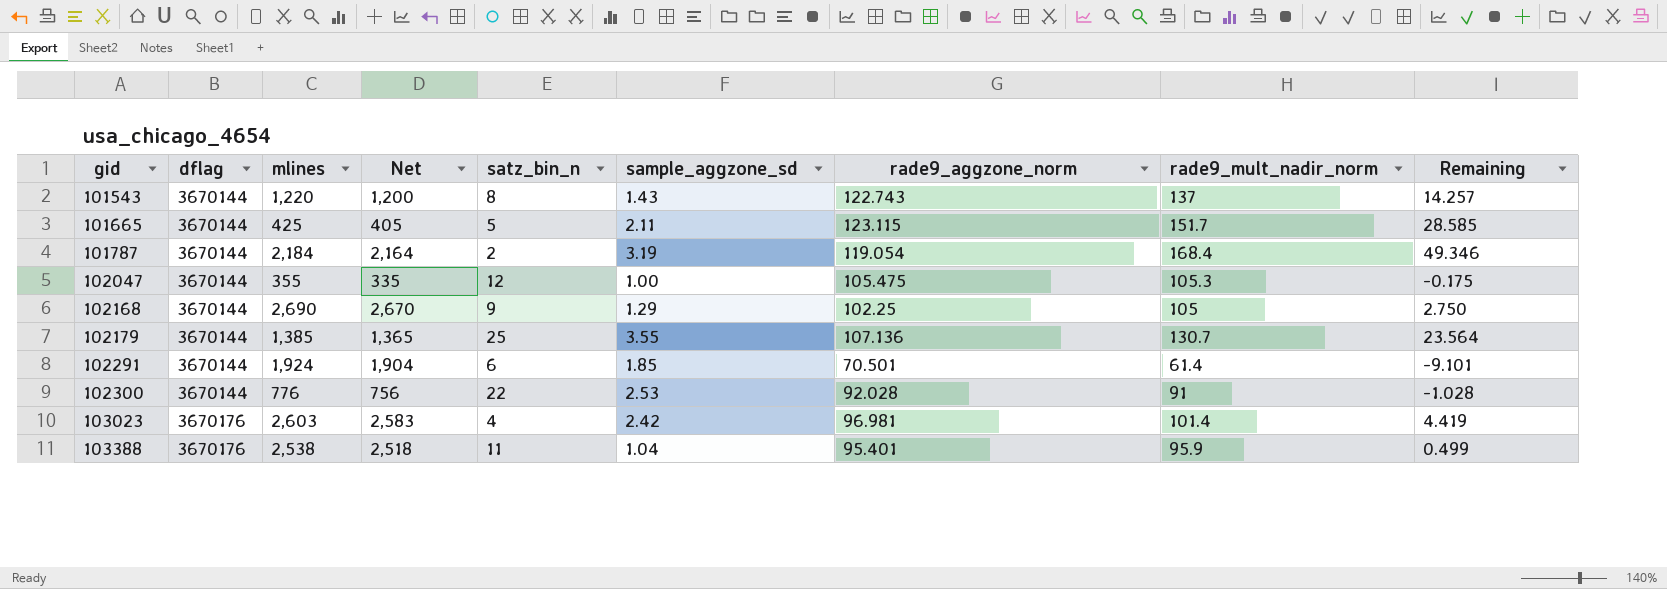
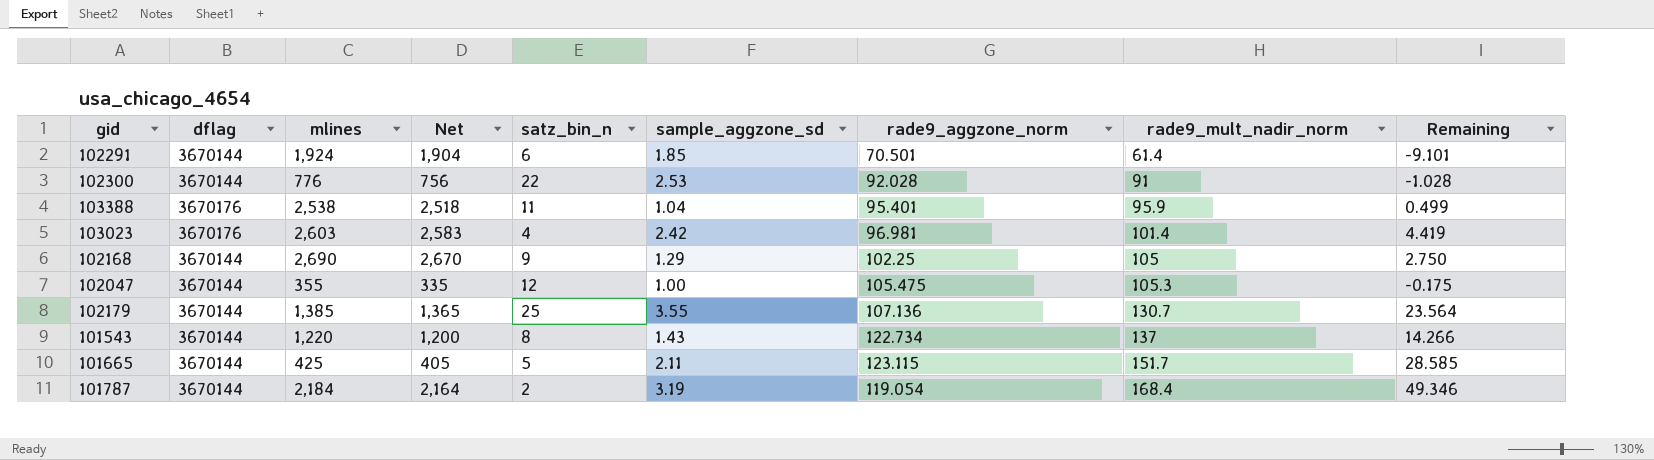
row order: gid ascending -> rade9_mult_nadir_norm ascending
101543 | rade9_aggzone_norm: 122.743 -> 122.734
101543 | Remaining: 14.257 -> 14.266

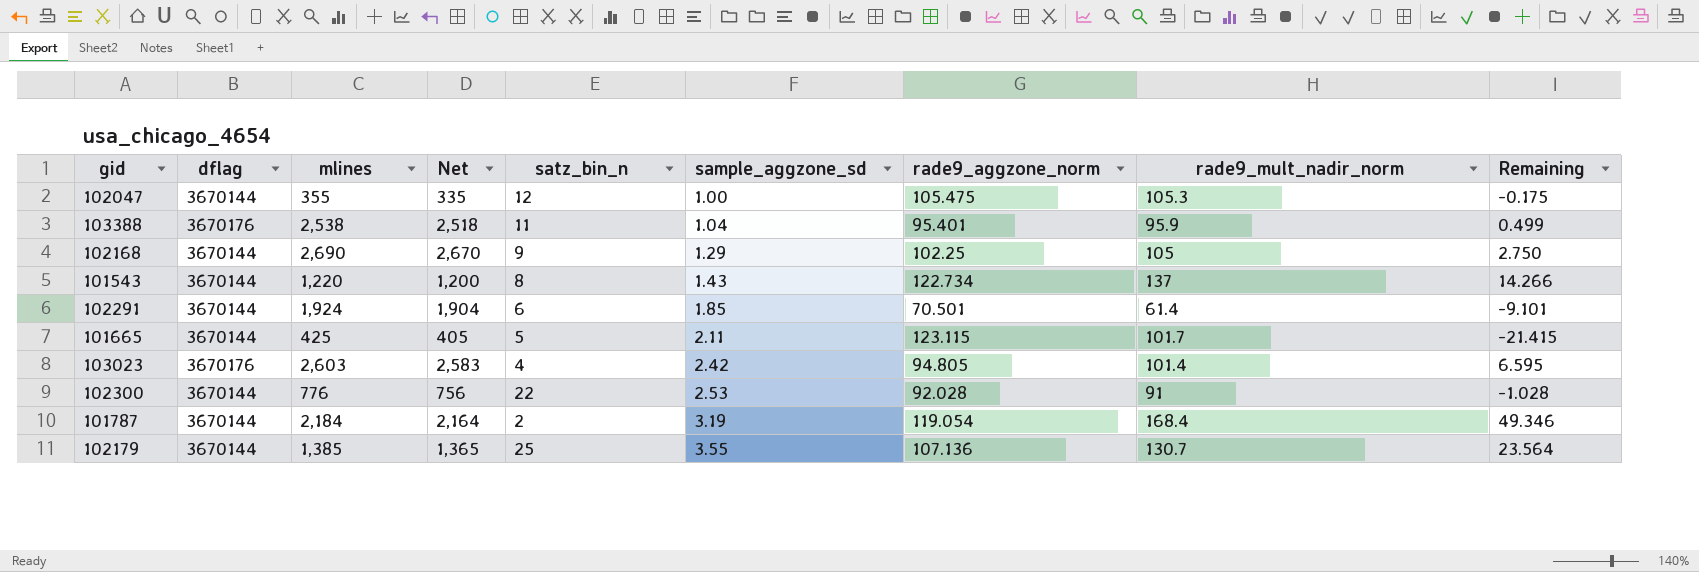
row order: rade9_mult_nadir_norm ascending -> sample_aggzone_sd ascending
101665 | rade9_mult_nadir_norm: 151.7 -> 101.7
101665 | Remaining: 28.585 -> -21.415
103023 | rade9_aggzone_norm: 96.981 -> 94.805
103023 | Remaining: 4.419 -> 6.595

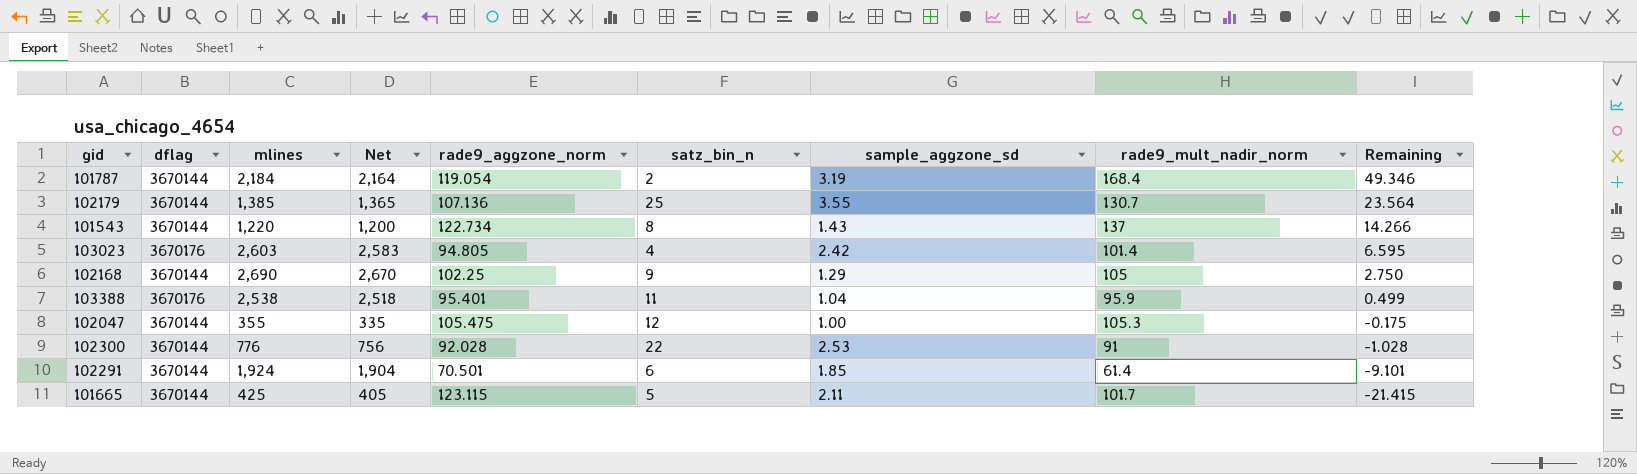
row order: sample_aggzone_sd ascending -> Remaining descending
column rade9_aggzone_norm | position: 7 -> 5

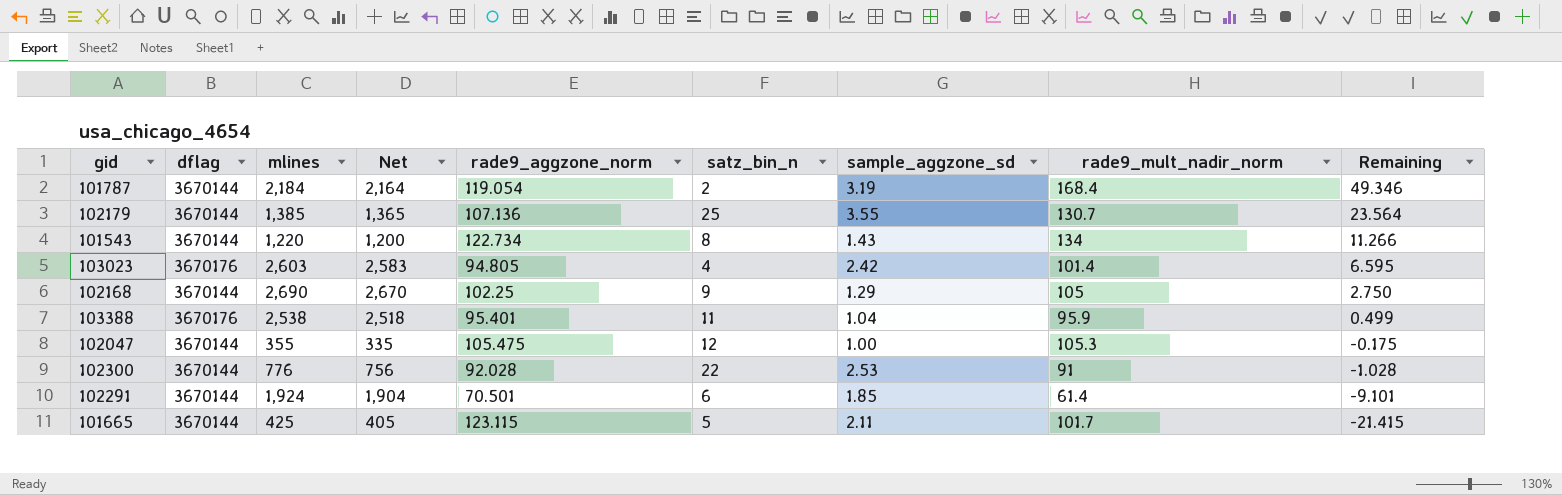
101543 | rade9_mult_nadir_norm: 137 -> 134
101543 | Remaining: 14.266 -> 11.266

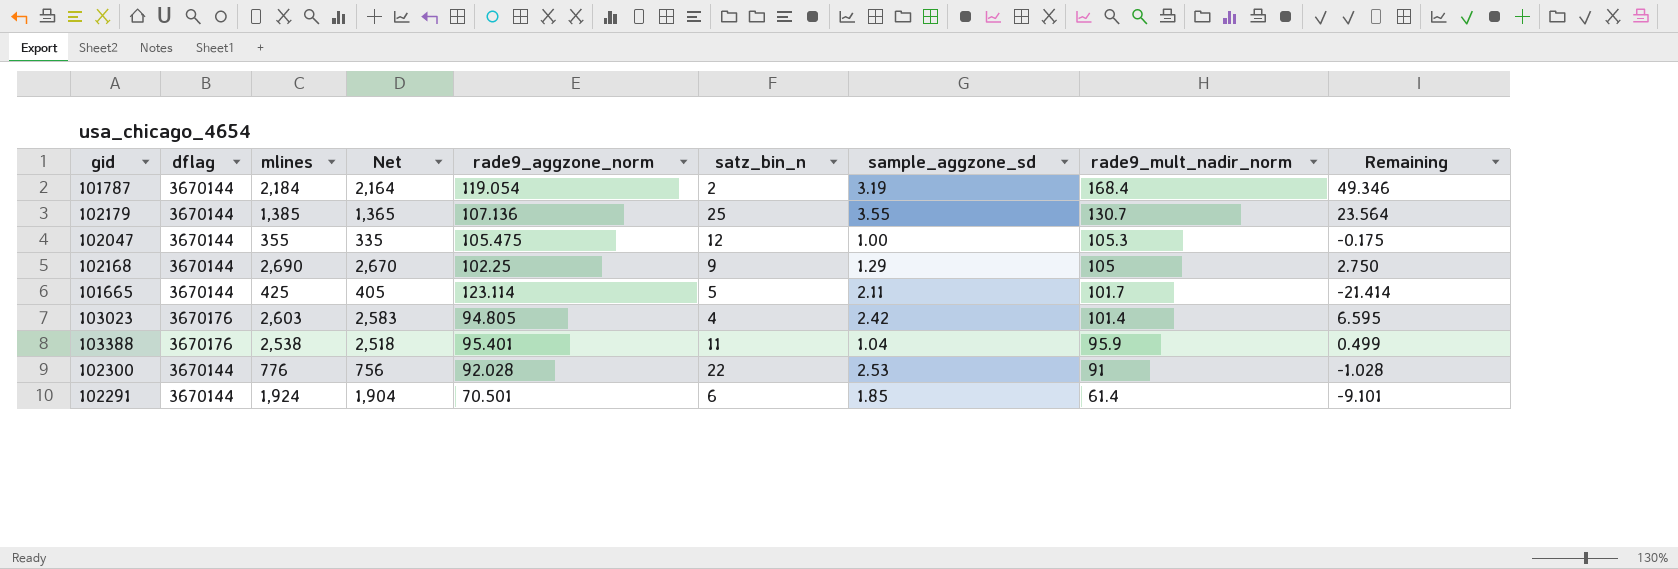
row order: Remaining descending -> rade9_mult_nadir_norm descending
row 101543: 3670144 | 1,220 | 1,200 | 122.734 | 8 | 1.43 | 134 | 11.266 -> none
101665 | rade9_aggzone_norm: 123.115 -> 123.114
101665 | Remaining: -21.415 -> -21.414

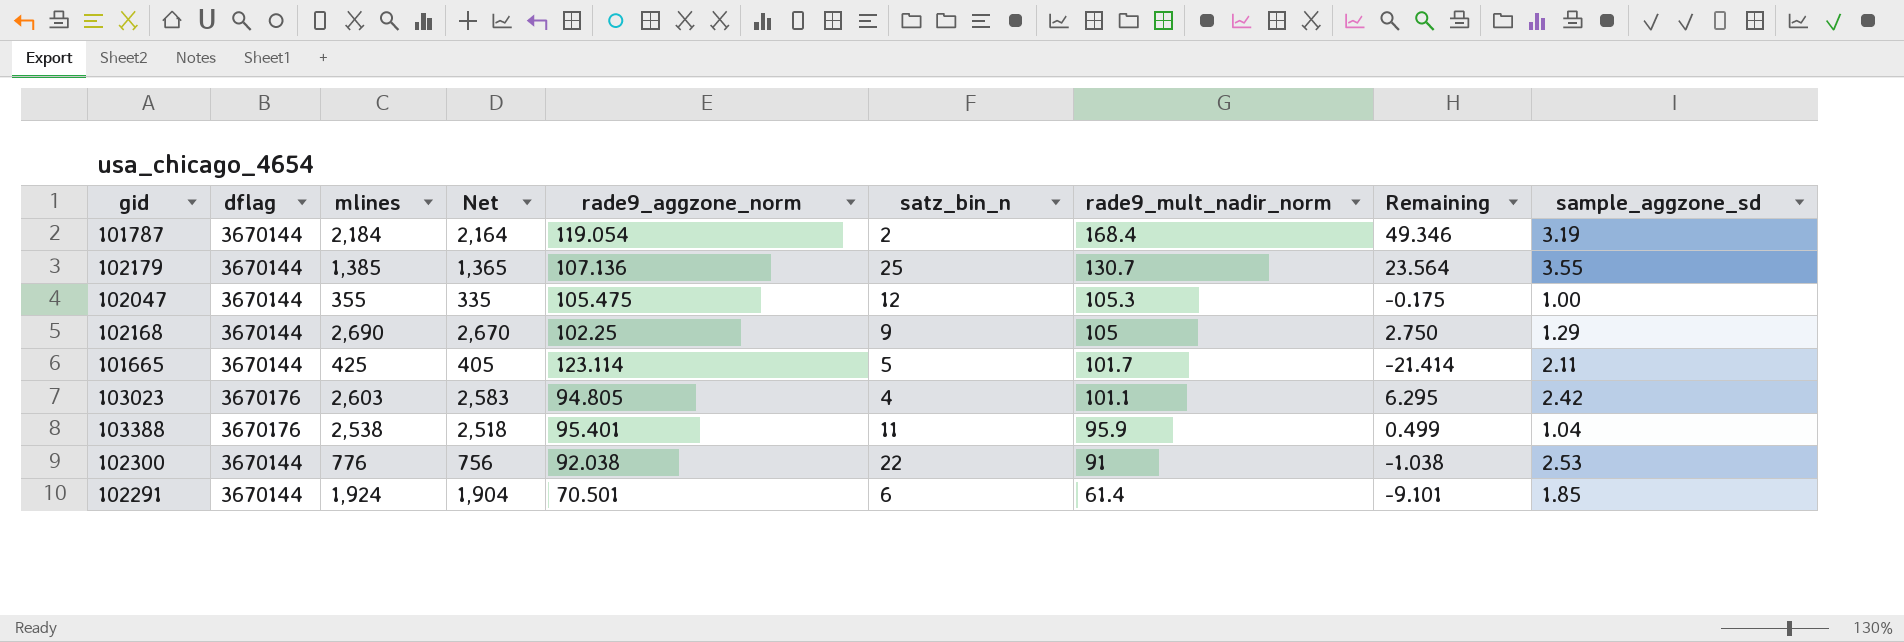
column sample_aggzone_sd | position: 7 -> 9
103023 | rade9_mult_nadir_norm: 101.4 -> 101.1
103023 | Remaining: 6.595 -> 6.295
102300 | rade9_aggzone_norm: 92.028 -> 92.038
102300 | Remaining: -1.028 -> -1.038

